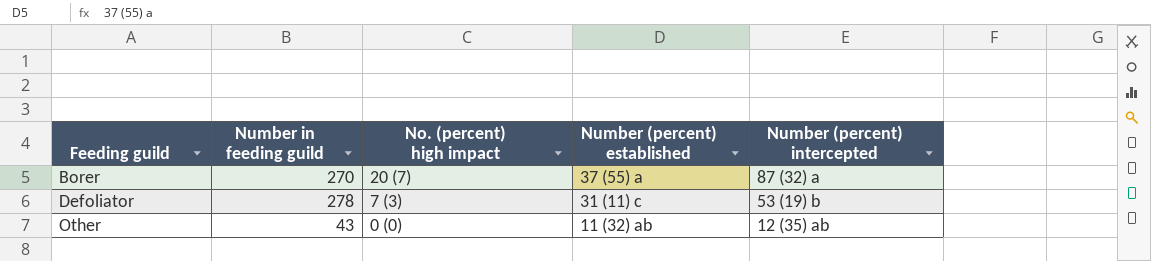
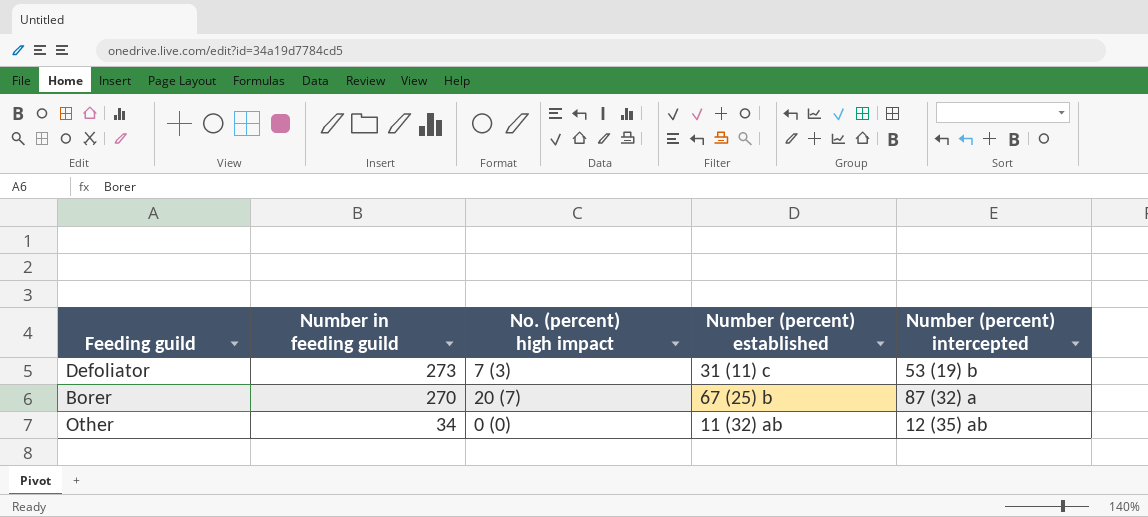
row order: Feeding guild ascending -> Number in feeding guild descending
Defoliator | Number in feeding guild: 278 -> 273
Borer | Number (percent) established: 37 (55) a -> 67 (25) b
Other | Number in feeding guild: 43 -> 34

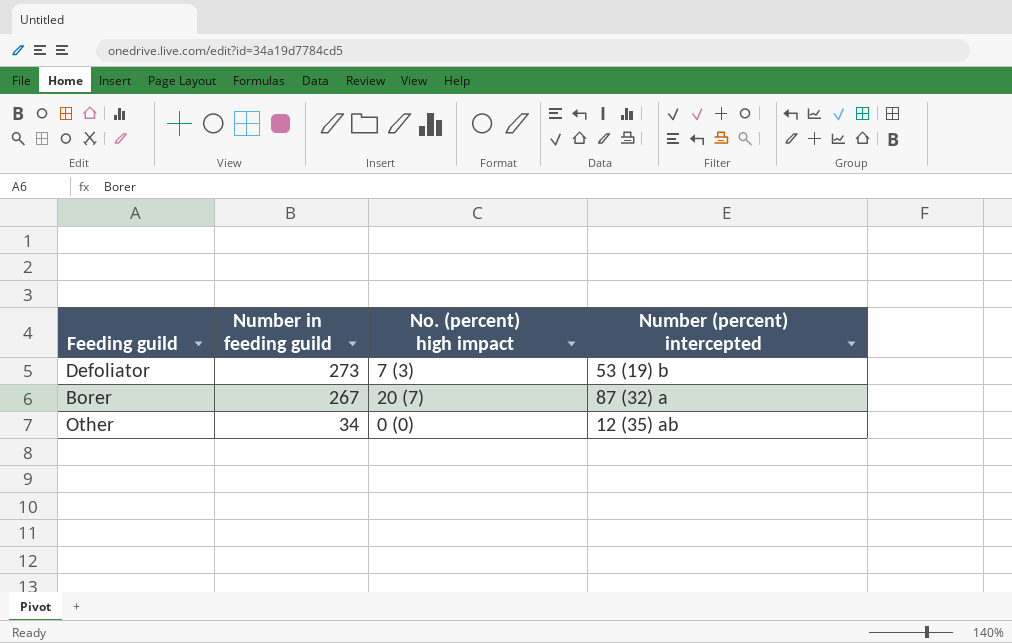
column Number (percent) established | position: 4 -> none
Borer | Number in feeding guild: 270 -> 267

